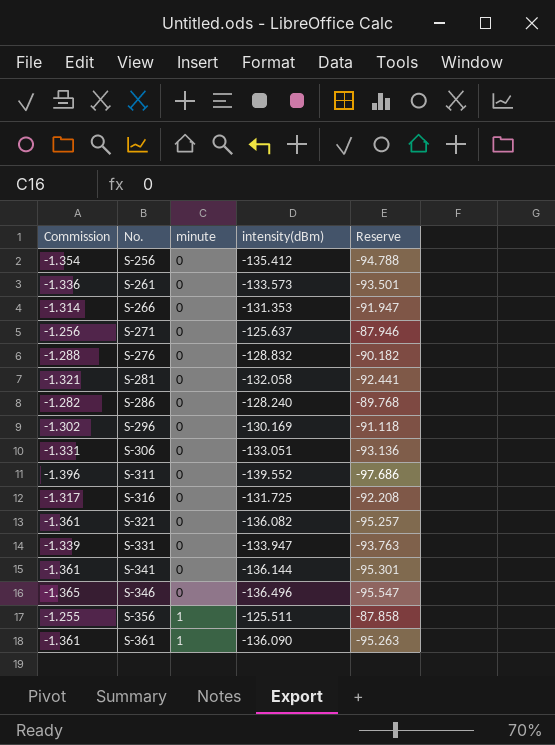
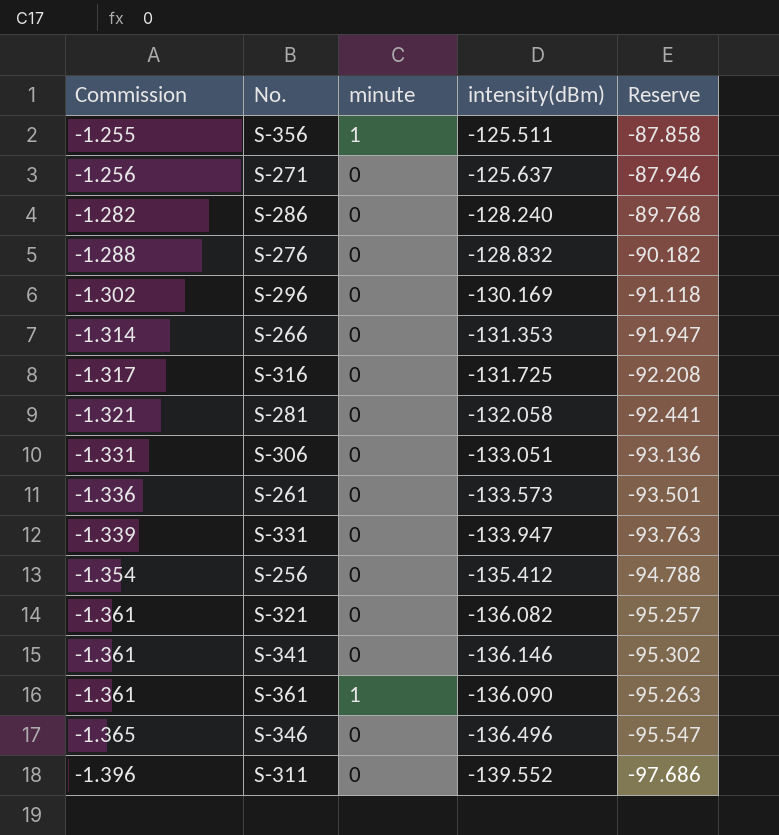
row order: No. ascending -> Commission descending
S-341 | intensity(dBm): -136.144 -> -136.146
S-341 | Reserve: -95.301 -> -95.302

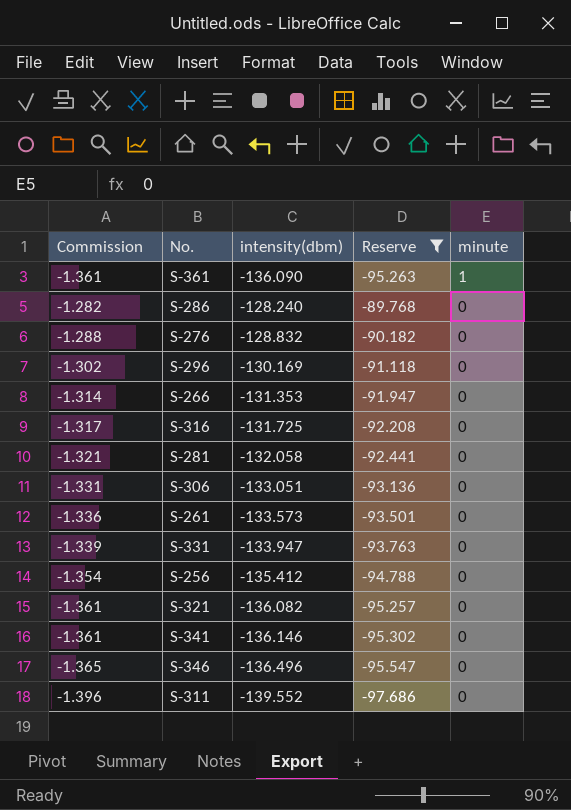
filter: none -> Reserve <= -89.768
row order: Commission descending -> minute descending
column name: intensity(dBm) -> intensity(dbm)
column minute | position: 3 -> 5

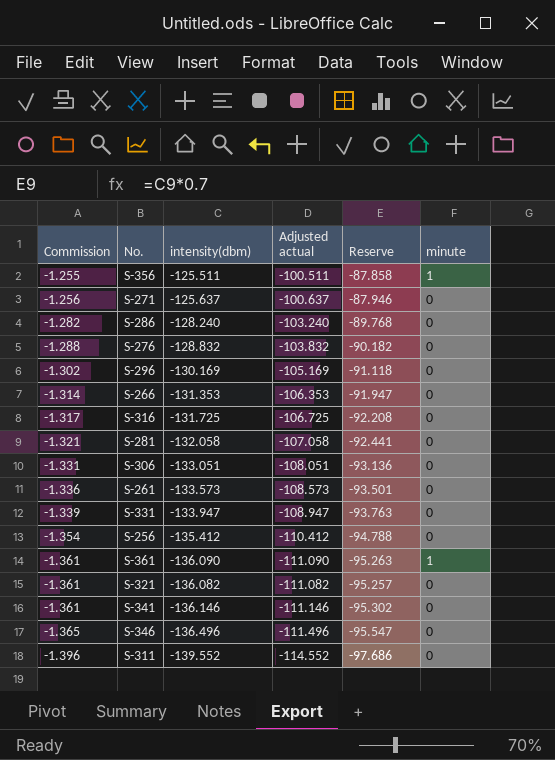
filter: Reserve <= -89.768 -> none
row order: minute descending -> Commission descending
column Adjusted actual | formula: none -> [intensity(dbm)] + 25

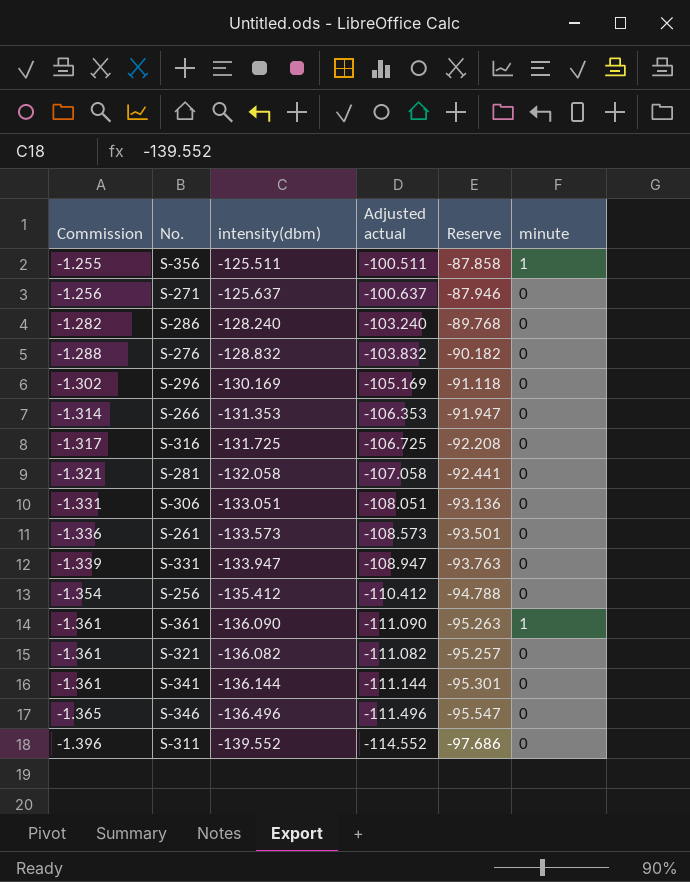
S-341 | intensity(dbm): -136.146 -> -136.144
S-341 | Adjusted actual: -111.146 -> -111.144
S-341 | Reserve: -95.302 -> -95.301

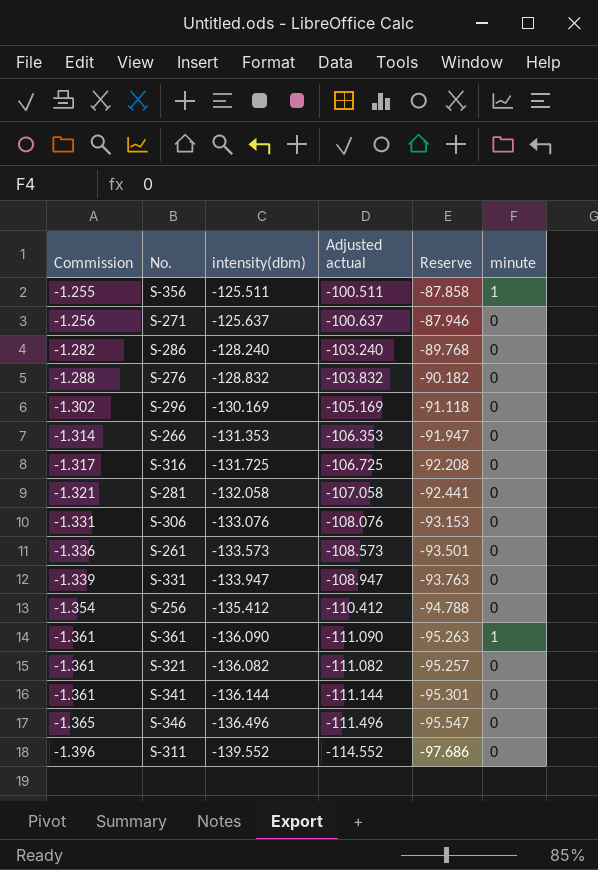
S-306 | intensity(dbm): -133.051 -> -133.076
S-306 | Adjusted actual: -108.051 -> -108.076
S-306 | Reserve: -93.136 -> -93.153

